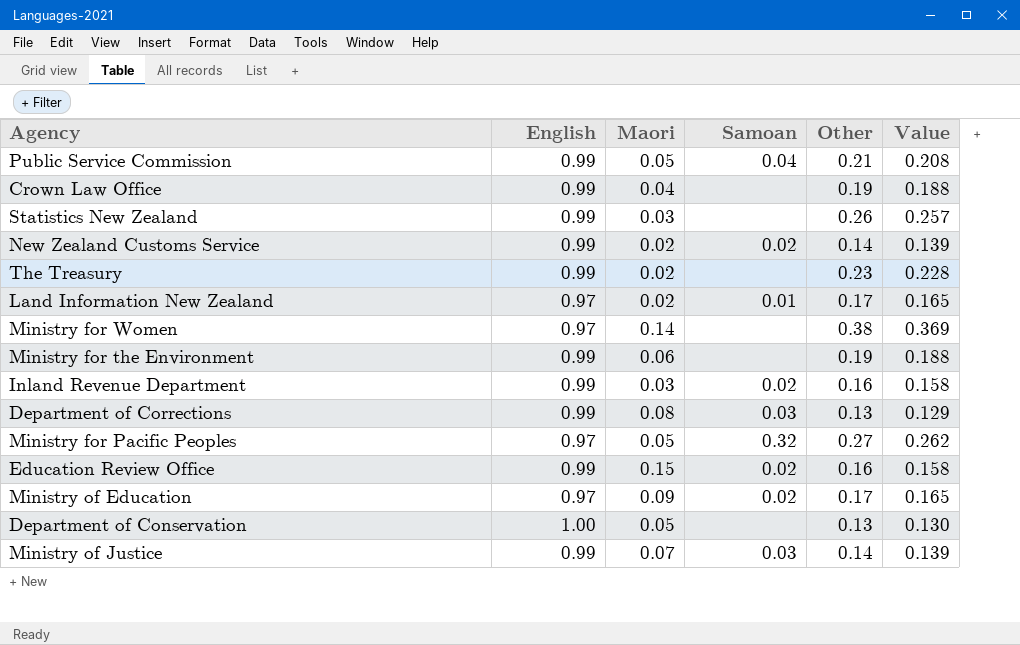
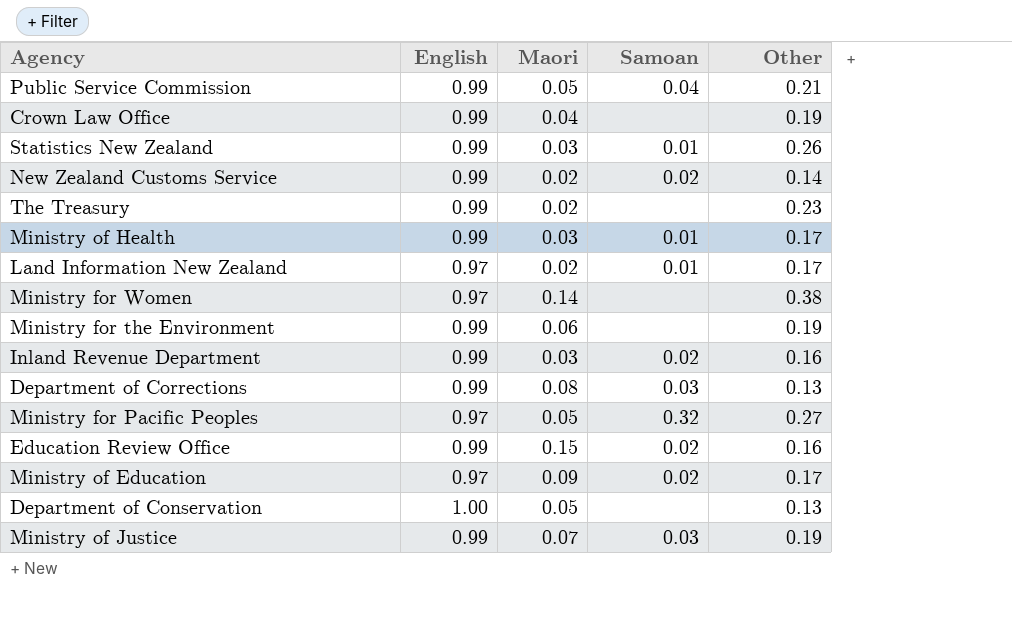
column Value | formula: [English] * [Other] -> none
Statistics New Zealand | Samoan: none -> 0.01
row Ministry of Health: none -> 0.99 | 0.03 | 0.01 | 0.17
Ministry of Justice | Other: 0.14 -> 0.19

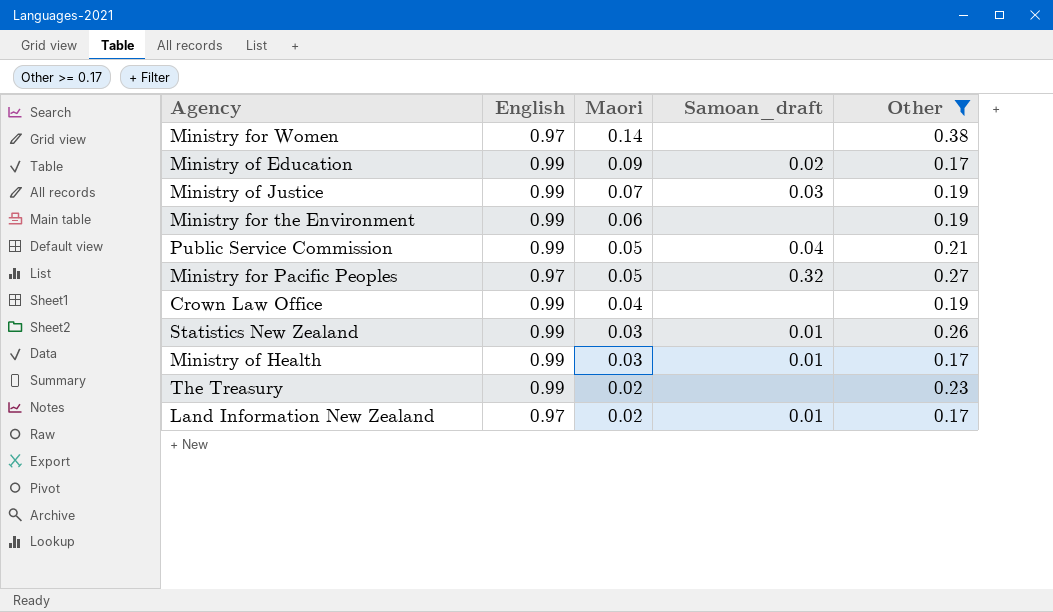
filter: none -> Other >= 0.17
row order: none -> Maori descending
column name: Samoan -> Samoan_draft
Ministry of Education | English: 0.97 -> 0.99

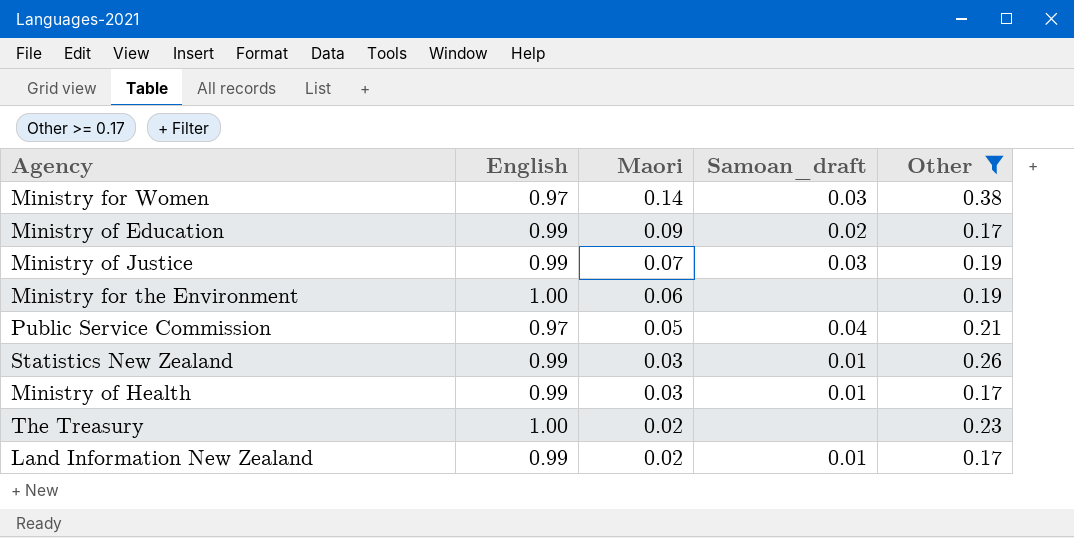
row Ministry for Pacific Peoples: 0.97 | 0.05 | 0.32 | 0.27 -> none
row Crown Law Office: 0.99 | 0.04 | none | 0.19 -> none
Ministry for Women | Samoan_draft: none -> 0.03
Ministry for the Environment | English: 0.99 -> 1.00
Public Service Commission | English: 0.99 -> 0.97
The Treasury | English: 0.99 -> 1.00
Land Information New Zealand | English: 0.97 -> 0.99

